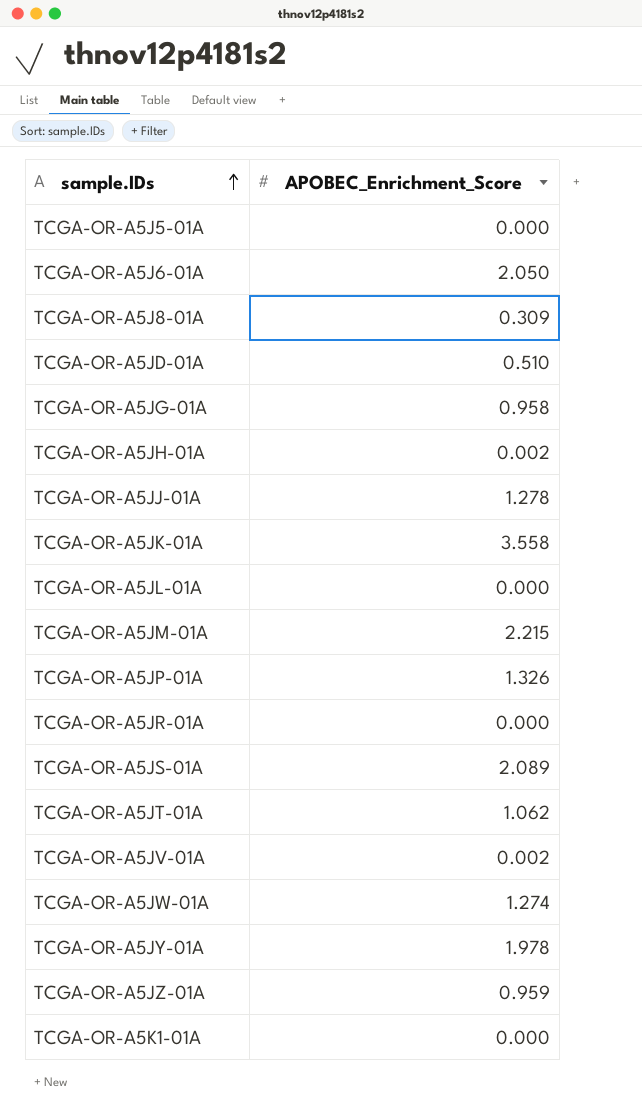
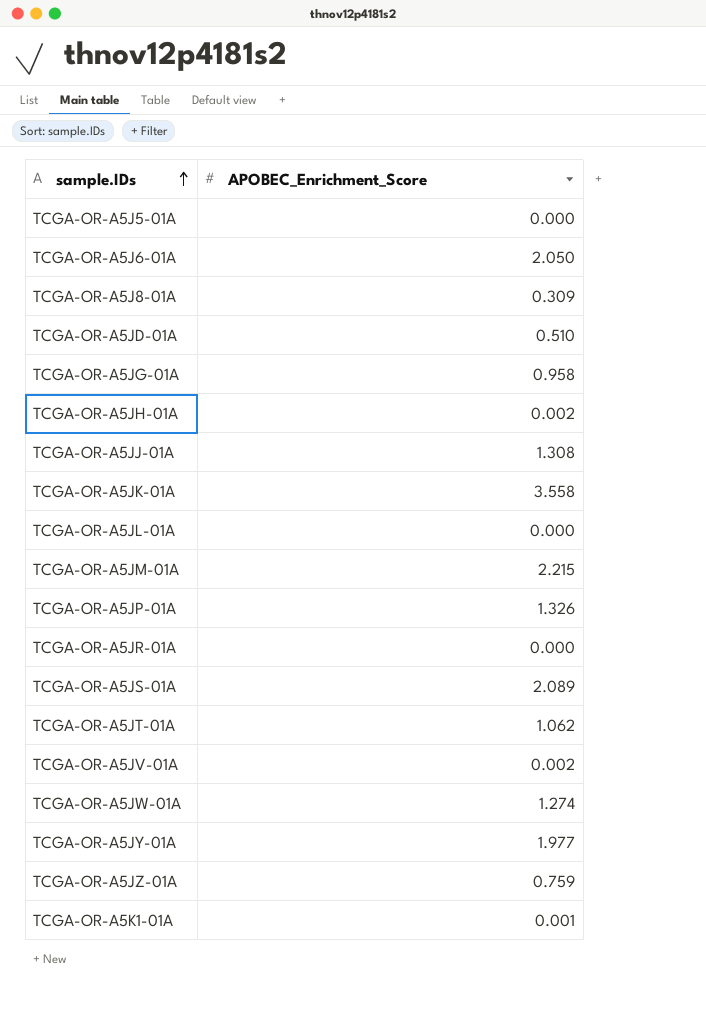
TCGA-OR-A5JJ-01A | APOBEC_Enrichment_Score: 1.278 -> 1.308
TCGA-OR-A5JY-01A | APOBEC_Enrichment_Score: 1.978 -> 1.977
TCGA-OR-A5JZ-01A | APOBEC_Enrichment_Score: 0.959 -> 0.759
TCGA-OR-A5K1-01A | APOBEC_Enrichment_Score: 0.000 -> 0.001

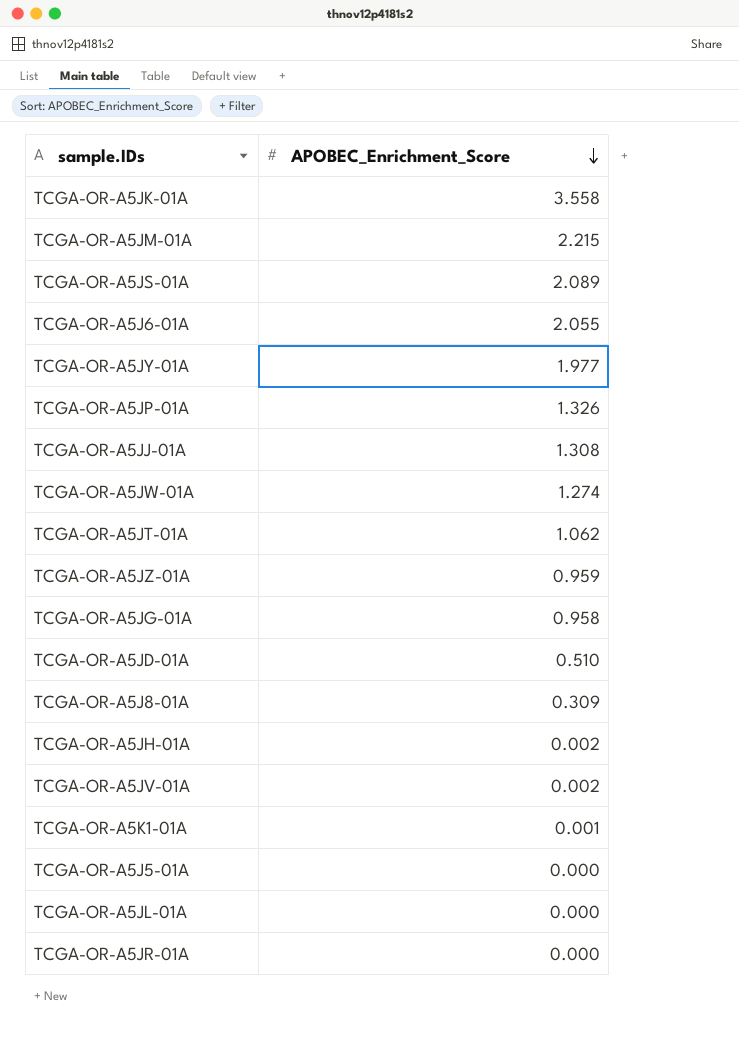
row order: sample.IDs ascending -> APOBEC_Enrichment_Score descending
TCGA-OR-A5J6-01A | APOBEC_Enrichment_Score: 2.050 -> 2.055
TCGA-OR-A5JZ-01A | APOBEC_Enrichment_Score: 0.759 -> 0.959

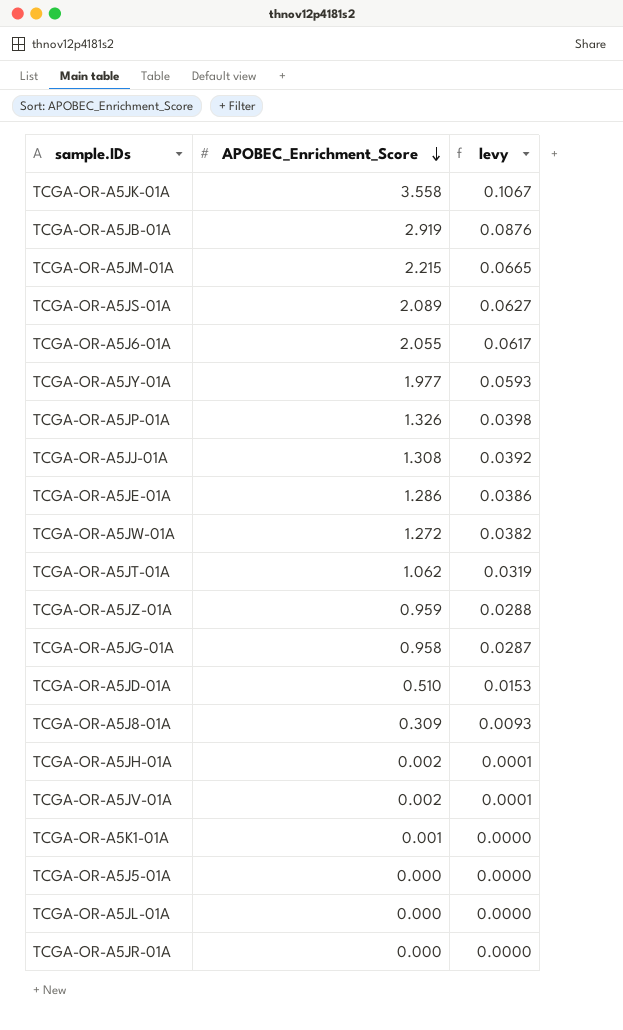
column levy | formula: none -> [APOBEC_Enrichment_Score] * 0.03
row TCGA-OR-A5JB-01A: none -> 2.919 | 0.0876
row TCGA-OR-A5JE-01A: none -> 1.286 | 0.0386
TCGA-OR-A5JW-01A | APOBEC_Enrichment_Score: 1.274 -> 1.272

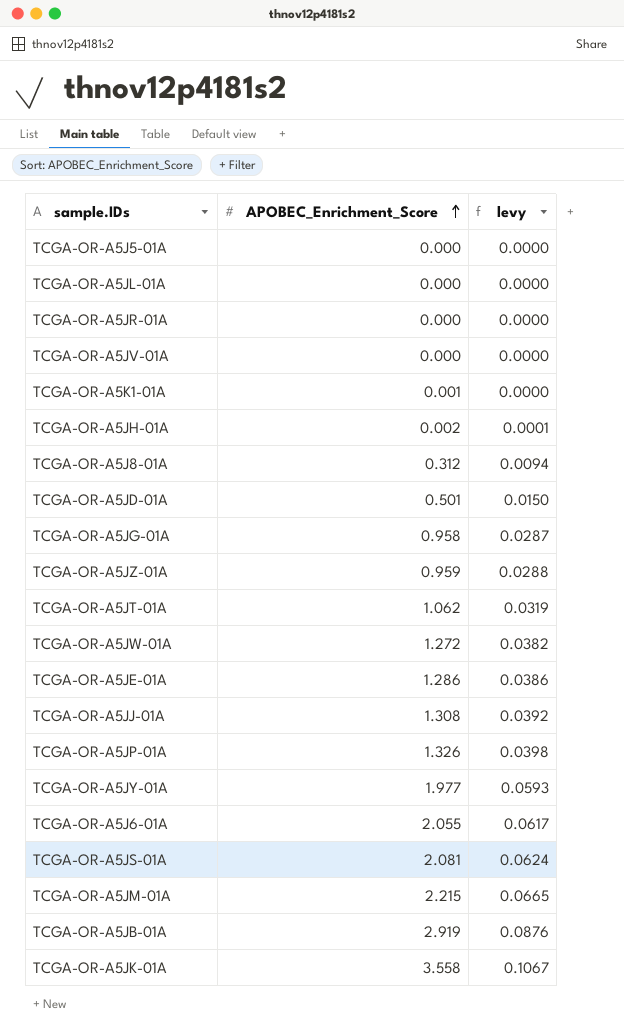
row order: APOBEC_Enrichment_Score descending -> APOBEC_Enrichment_Score ascending
TCGA-OR-A5JV-01A | APOBEC_Enrichment_Score: 0.002 -> 0.000
TCGA-OR-A5JV-01A | levy: 0.0001 -> 0.0000
TCGA-OR-A5J8-01A | APOBEC_Enrichment_Score: 0.309 -> 0.312
TCGA-OR-A5J8-01A | levy: 0.0093 -> 0.0094
TCGA-OR-A5JD-01A | APOBEC_Enrichment_Score: 0.510 -> 0.501
TCGA-OR-A5JD-01A | levy: 0.0153 -> 0.0150
TCGA-OR-A5JS-01A | APOBEC_Enrichment_Score: 2.089 -> 2.081
TCGA-OR-A5JS-01A | levy: 0.0627 -> 0.0624

